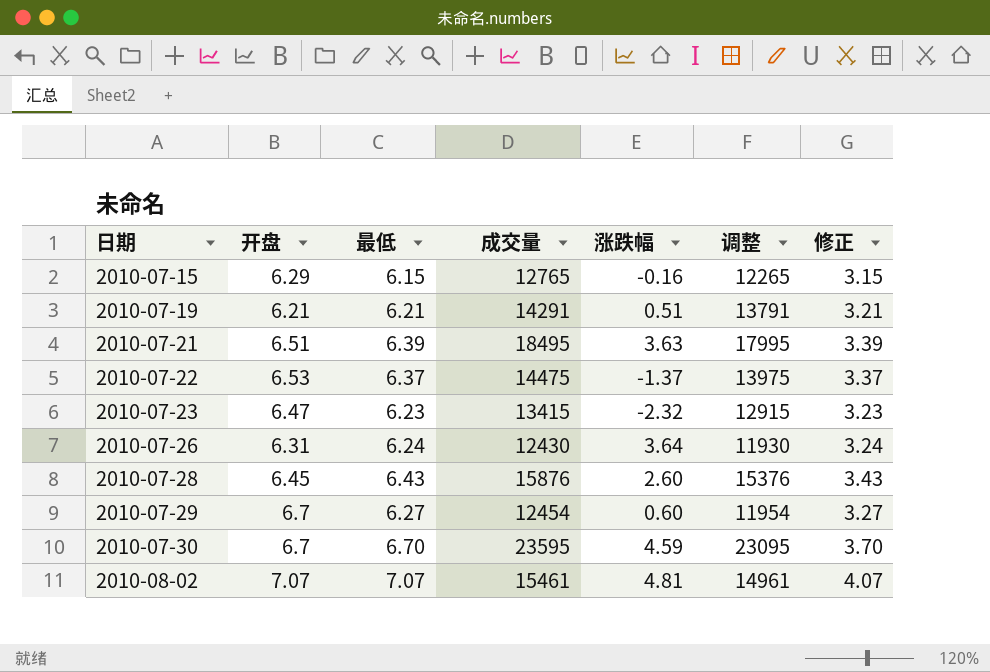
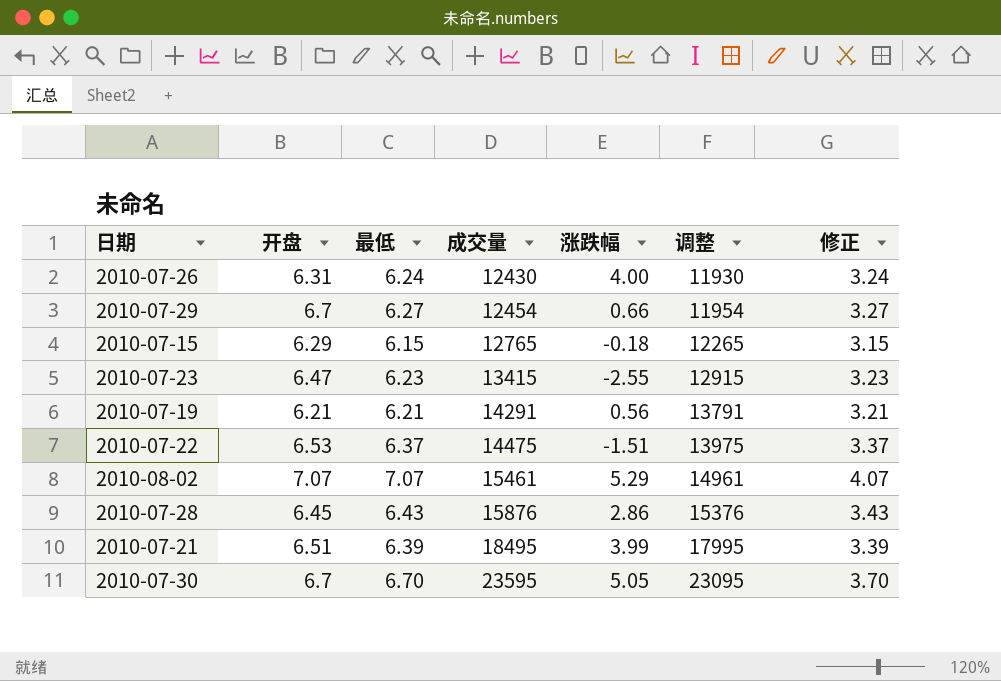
row order: 日期 ascending -> 成交量 ascending
2010-07-26 | 涨跌幅: 3.64 -> 4.00
2010-07-29 | 涨跌幅: 0.60 -> 0.66
2010-07-15 | 涨跌幅: -0.16 -> -0.18
2010-07-23 | 涨跌幅: -2.32 -> -2.55
2010-07-19 | 涨跌幅: 0.51 -> 0.56
2010-07-22 | 涨跌幅: -1.37 -> -1.51
2010-08-02 | 涨跌幅: 4.81 -> 5.29
2010-07-28 | 涨跌幅: 2.60 -> 2.86
2010-07-21 | 涨跌幅: 3.63 -> 3.99
2010-07-30 | 涨跌幅: 4.59 -> 5.05

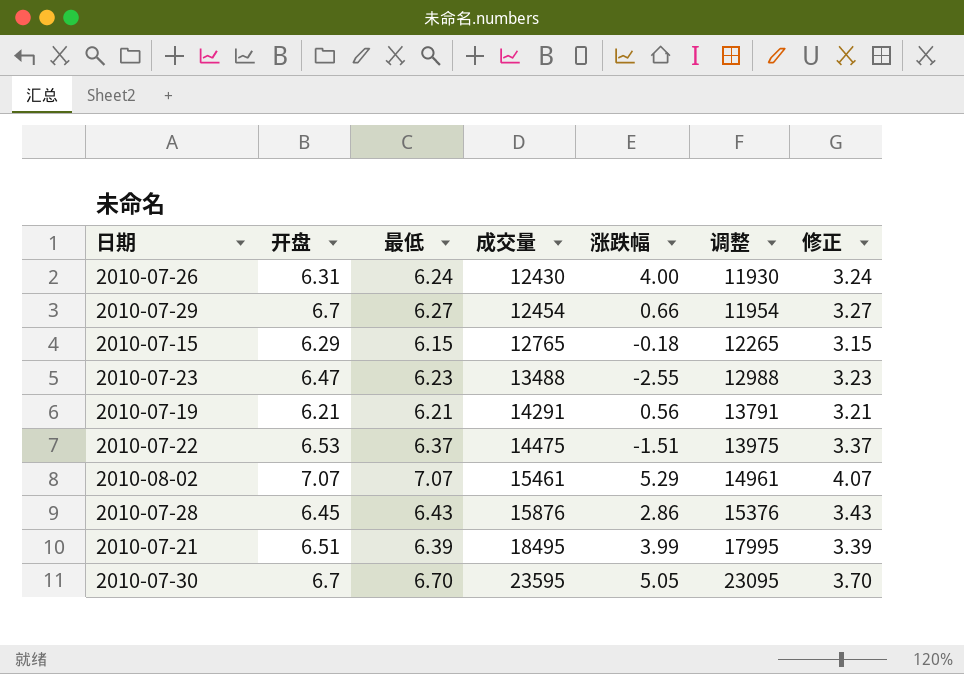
2010-07-23 | 成交量: 13415 -> 13488
2010-07-23 | 调整: 12915 -> 12988

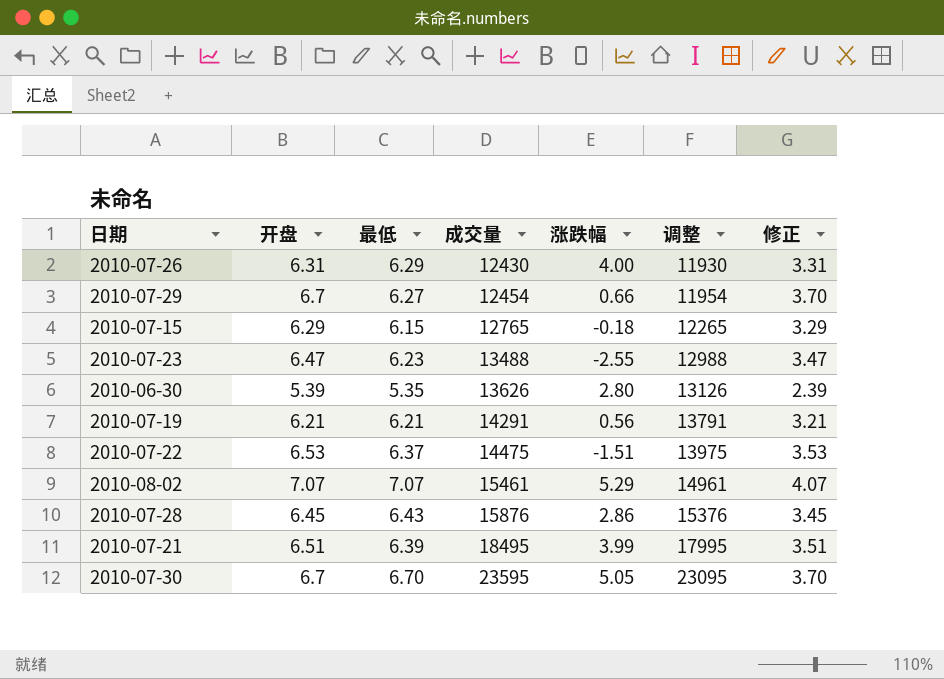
column 修正 | formula: [最低] - 3 -> [开盘] - 3
2010-07-26 | 最低: 6.24 -> 6.29
row 2010-06-30: none -> 5.39 | 5.35 | 13626 | 2.80 | 13126 | 2.39

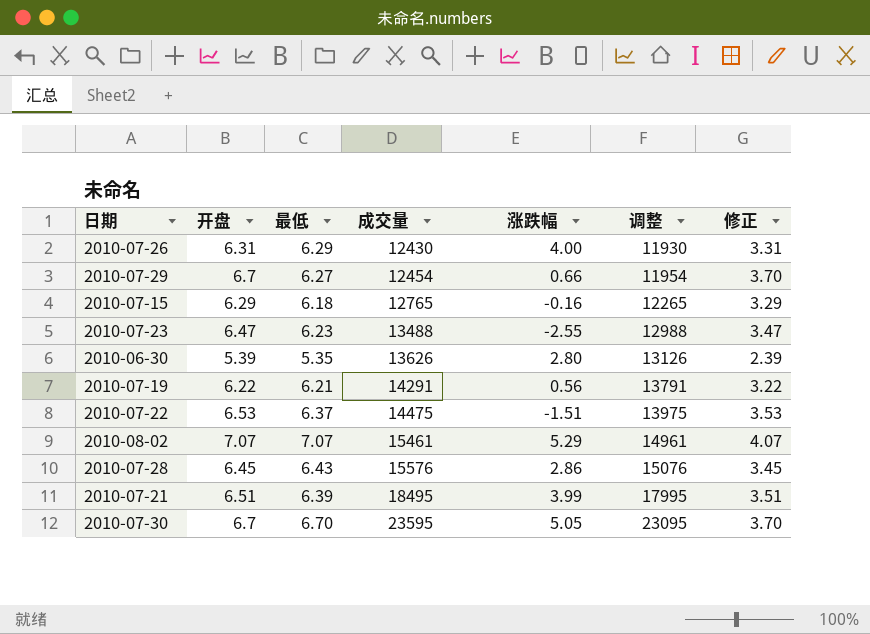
2010-07-15 | 最低: 6.15 -> 6.18
2010-07-15 | 涨跌幅: -0.18 -> -0.16
2010-07-19 | 开盘: 6.21 -> 6.22
2010-07-19 | 修正: 3.21 -> 3.22
2010-07-28 | 成交量: 15876 -> 15576
2010-07-28 | 调整: 15376 -> 15076

